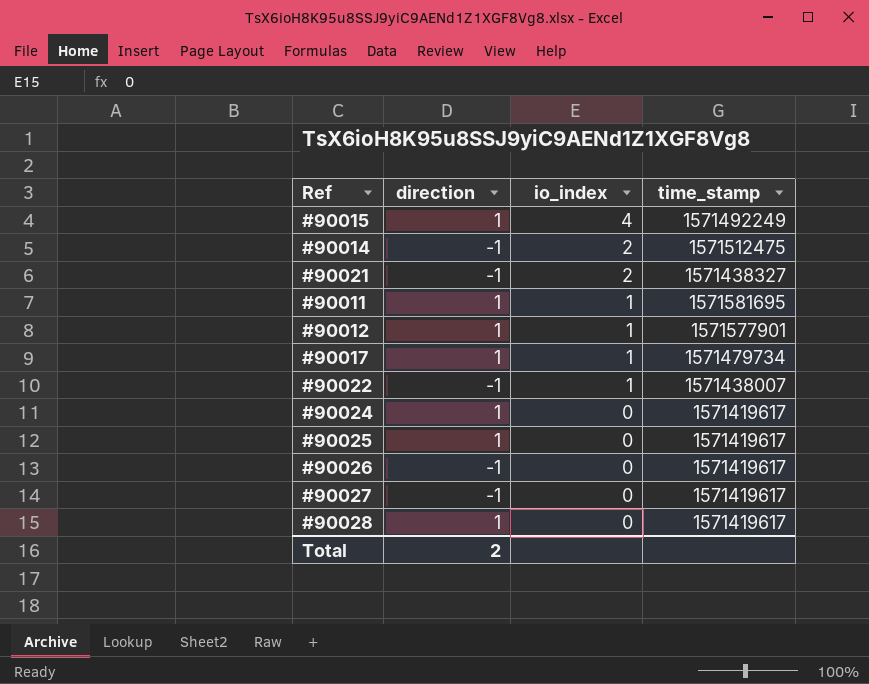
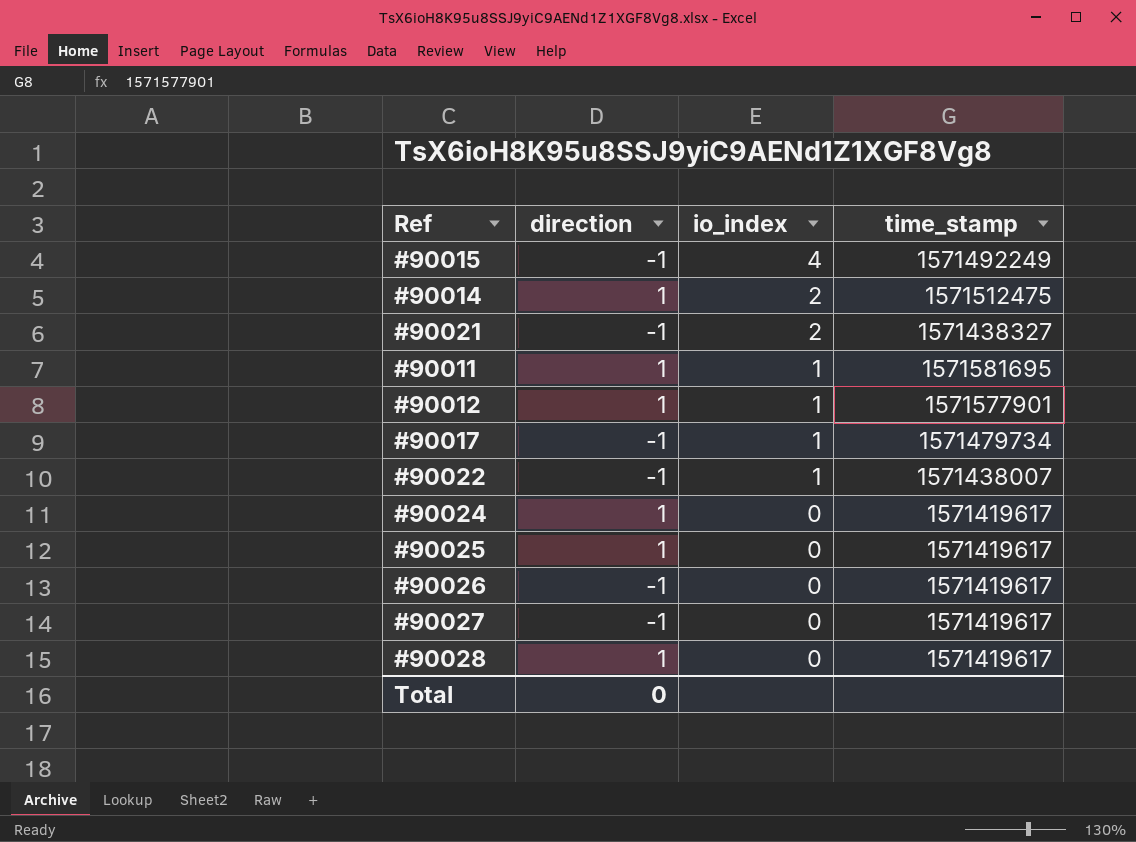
#90015 | direction: 1 -> -1
#90014 | direction: -1 -> 1
#90017 | direction: 1 -> -1
Total | direction: 2 -> 0

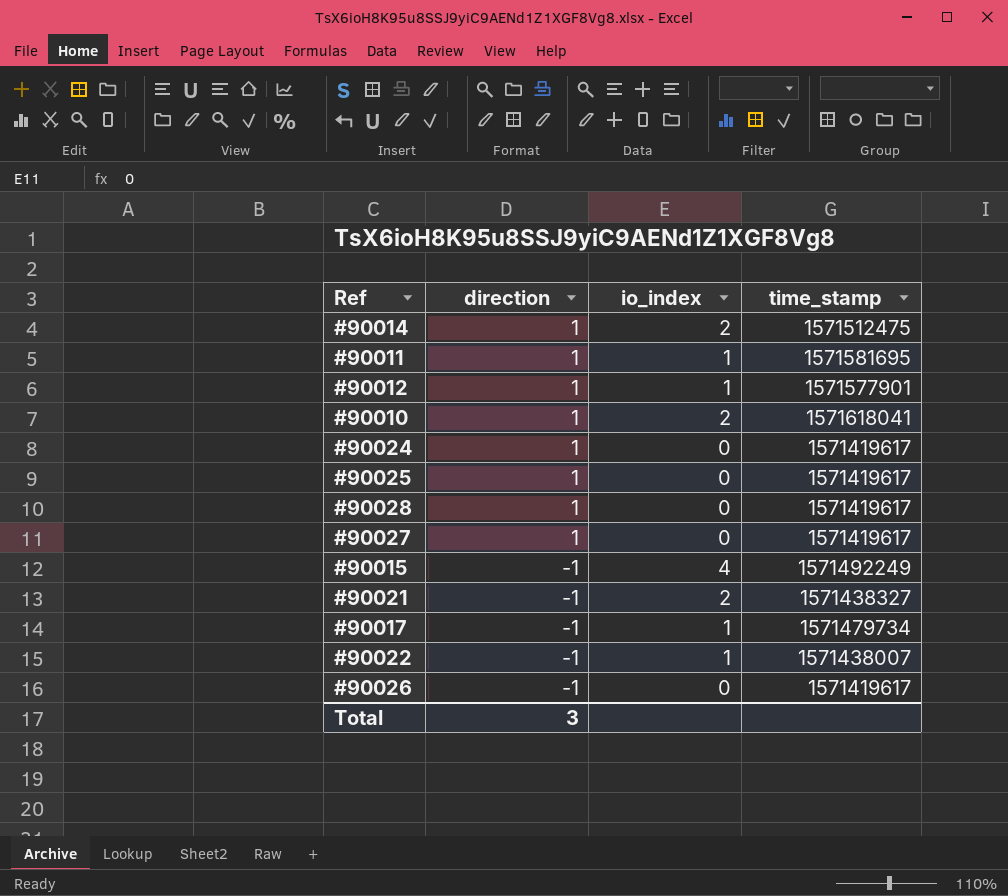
row order: io_index descending -> direction descending
row #90010: none -> 1 | 2 | 1571618041
#90027 | direction: -1 -> 1
Total | direction: 0 -> 3

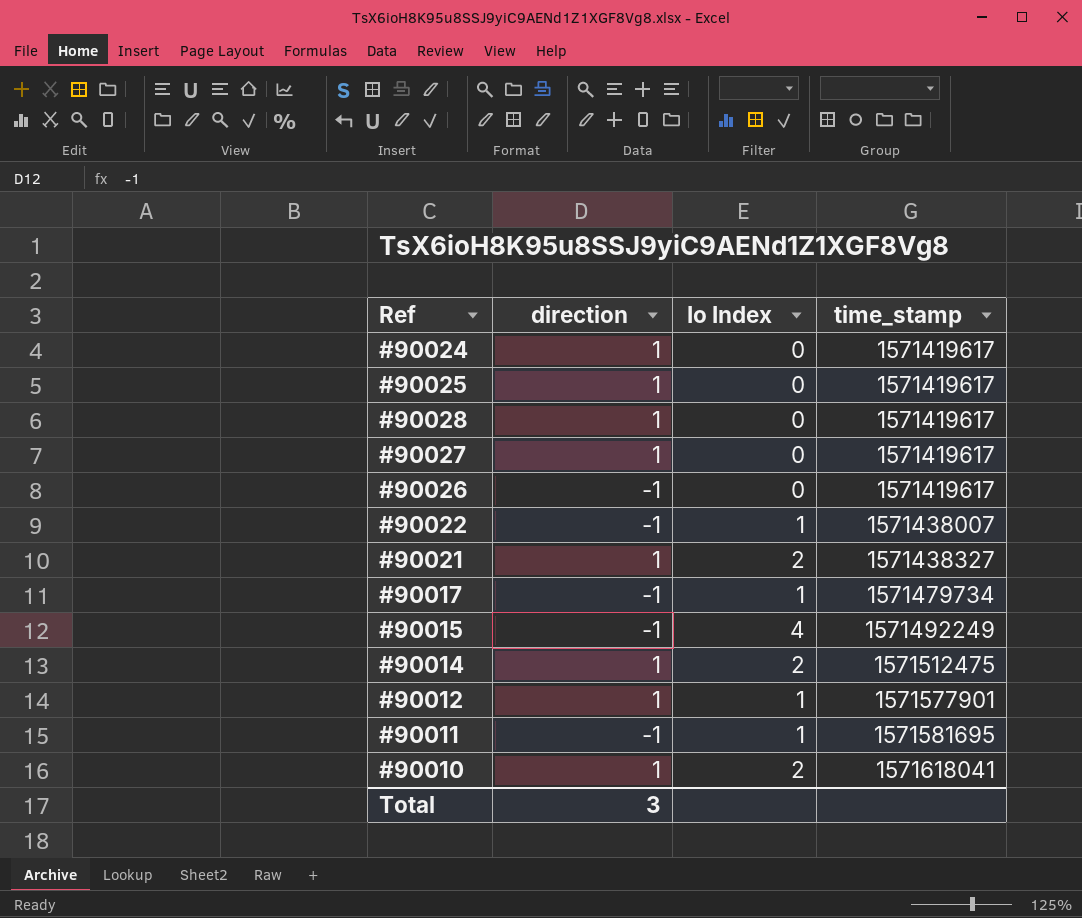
row order: direction descending -> time_stamp ascending
column name: io_index -> Io Index
#90021 | direction: -1 -> 1
#90011 | direction: 1 -> -1

